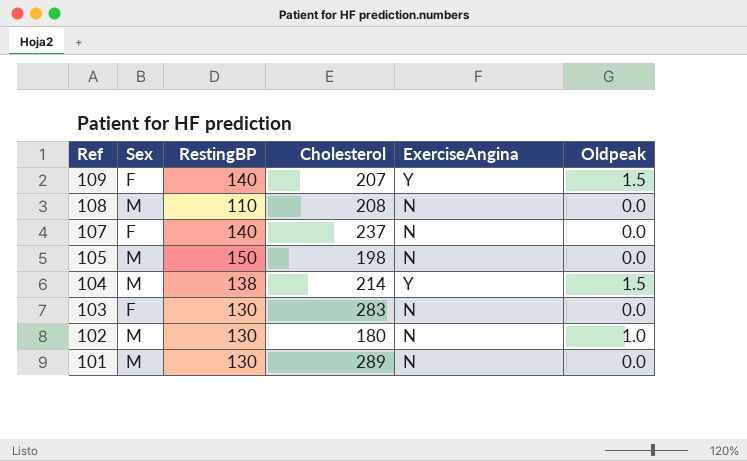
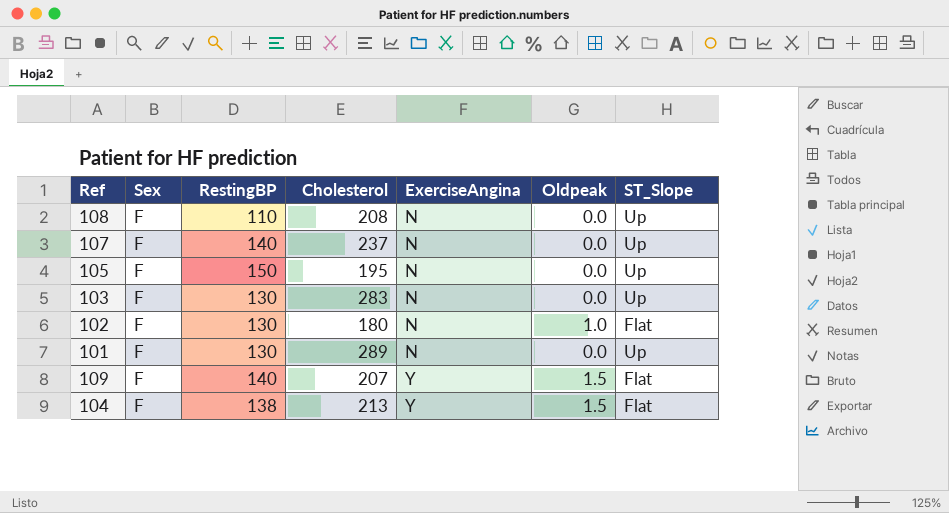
row order: Ref descending -> ExerciseAngina ascending
column ST_Slope | position: none -> 7
108 | Sex: M -> F
105 | Sex: M -> F
105 | Cholesterol: 198 -> 195
102 | Sex: M -> F
101 | Sex: M -> F
104 | Sex: M -> F
104 | Cholesterol: 214 -> 213

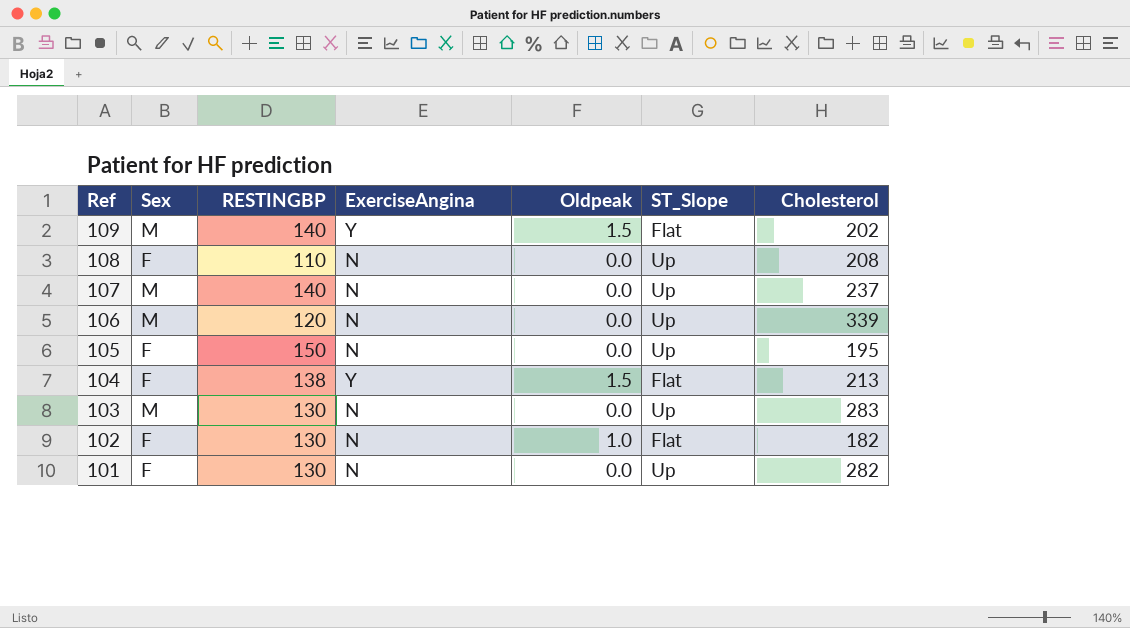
row order: ExerciseAngina ascending -> Ref descending
column name: RestingBP -> RESTINGBP
column Cholesterol | position: 4 -> 7
109 | Sex: F -> M
109 | Cholesterol: 207 -> 202
107 | Sex: F -> M
row 106: none -> M | 120 | N | 0.0 | Up | 339
103 | Sex: F -> M
102 | Cholesterol: 180 -> 182
101 | Cholesterol: 289 -> 282

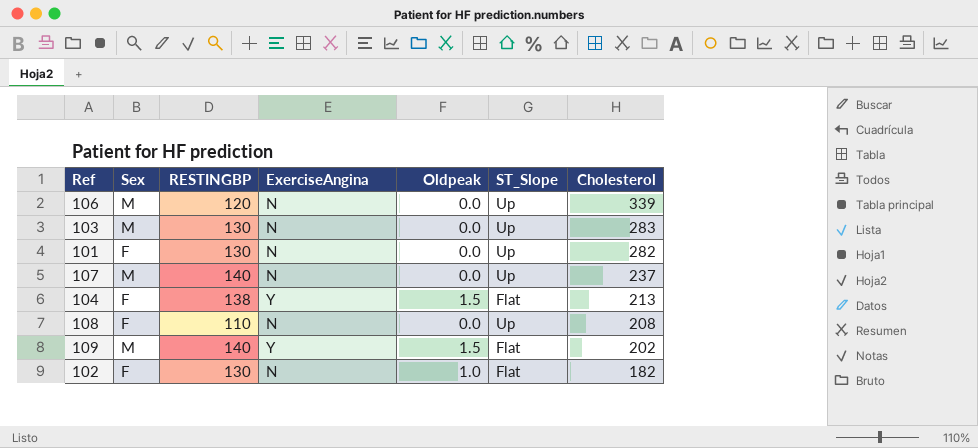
row order: Ref descending -> Cholesterol descending
row 105: F | 150 | N | 0.0 | Up | 195 -> none

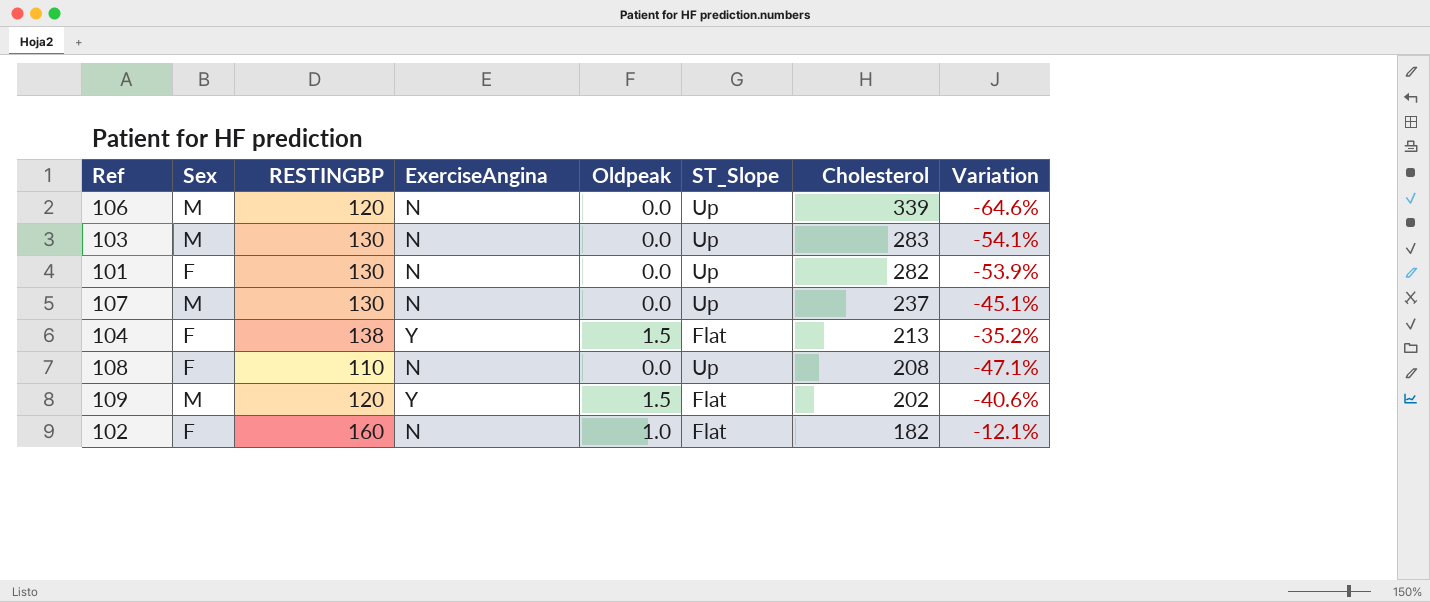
column Variation | formula: none -> ([RESTINGBP] - [Cholesterol]) / [Cholesterol]
107 | RESTINGBP: 140 -> 130
109 | RESTINGBP: 140 -> 120
102 | RESTINGBP: 130 -> 160

